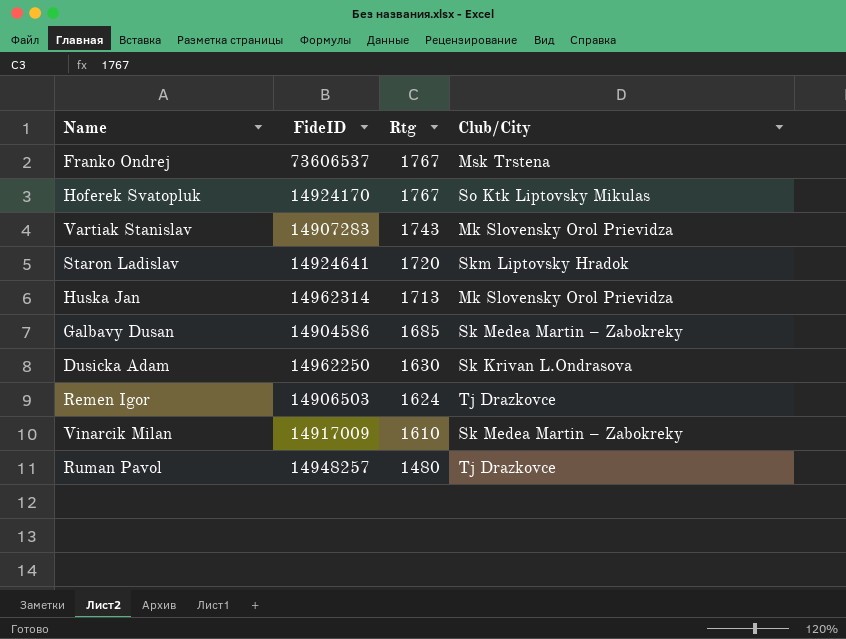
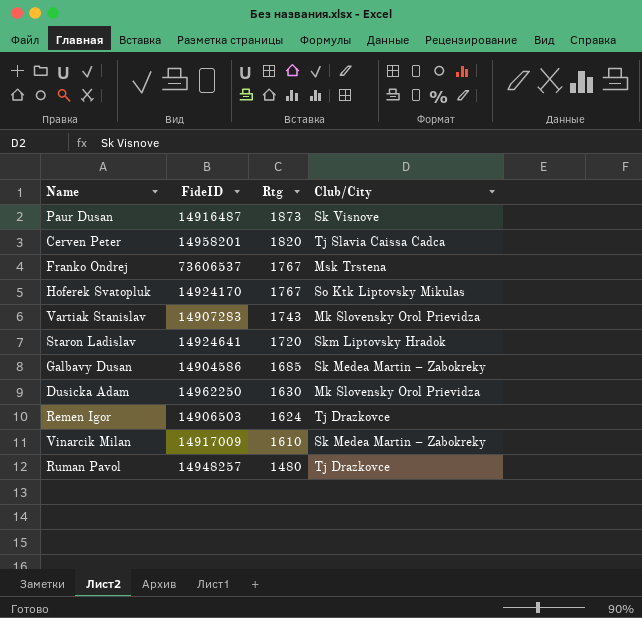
row Huska Jan: 14962314 | 1713 | Mk Slovensky Orol Prievidza -> none
row Paur Dusan: none -> 14916487 | 1873 | Sk Visnove
row Cerven Peter: none -> 14958201 | 1820 | Tj Slavia Caissa Cadca
Dusicka Adam | Club/City: Sk Krivan L.Ondrasova -> Mk Slovensky Orol Prievidza

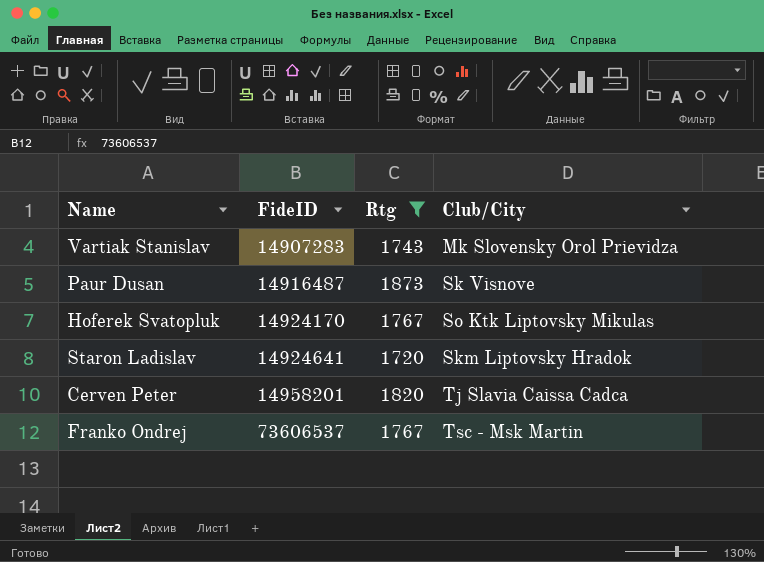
filter: none -> Rtg >= 1720
row order: Rtg descending -> FideID ascending
Franko Ondrej | Club/City: Msk Trstena -> Tsc - Msk Martin

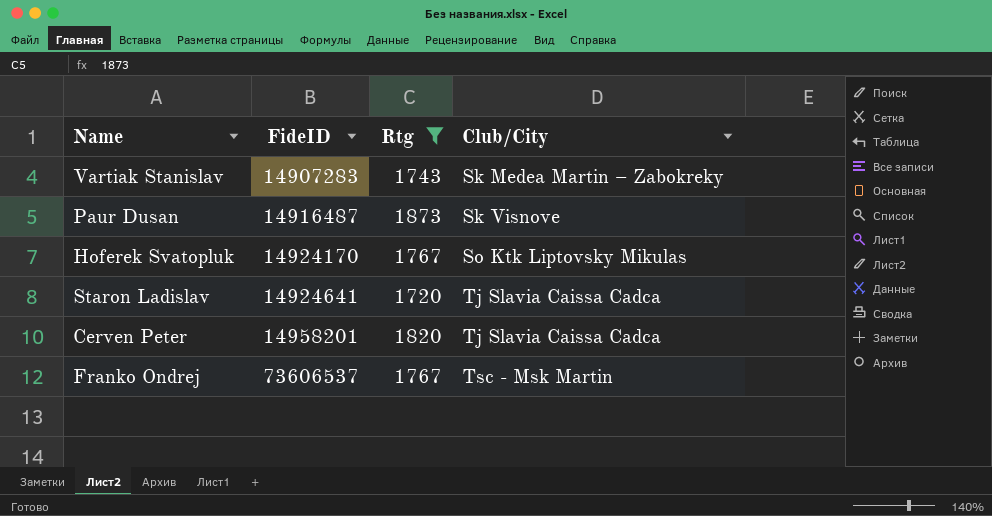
Vartiak Stanislav | Club/City: Mk Slovensky Orol Prievidza -> Sk Medea Martin – Zabokreky
Staron Ladislav | Club/City: Skm Liptovsky Hradok -> Tj Slavia Caissa Cadca

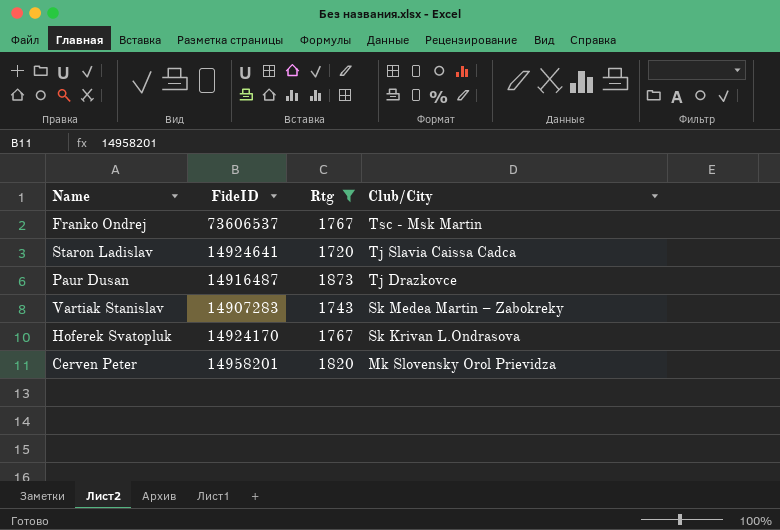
row order: FideID ascending -> Club/City descending
Paur Dusan | Club/City: Sk Visnove -> Tj Drazkovce
Hoferek Svatopluk | Club/City: So Ktk Liptovsky Mikulas -> Sk Krivan L.Ondrasova
Cerven Peter | Club/City: Tj Slavia Caissa Cadca -> Mk Slovensky Orol Prievidza

